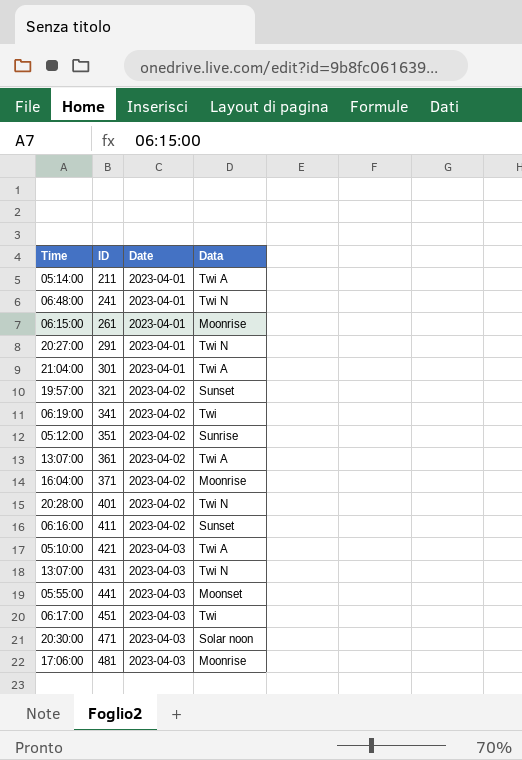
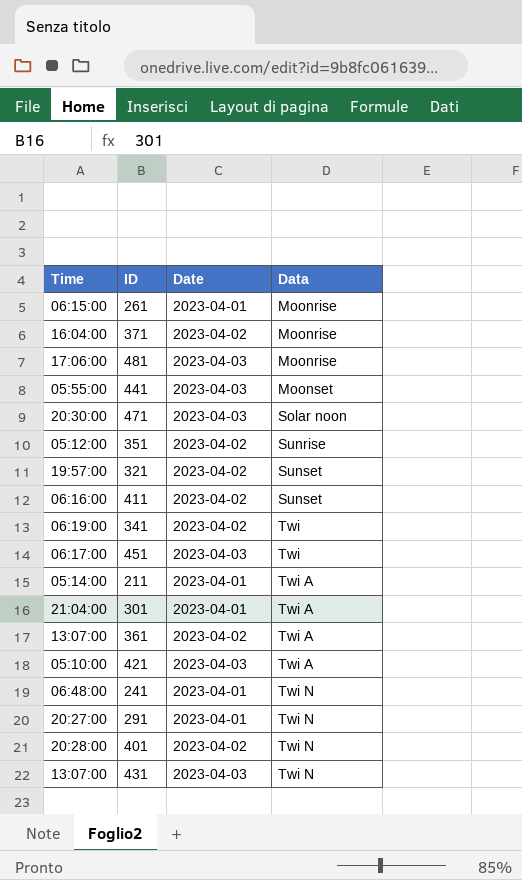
row order: ID ascending -> Data ascending

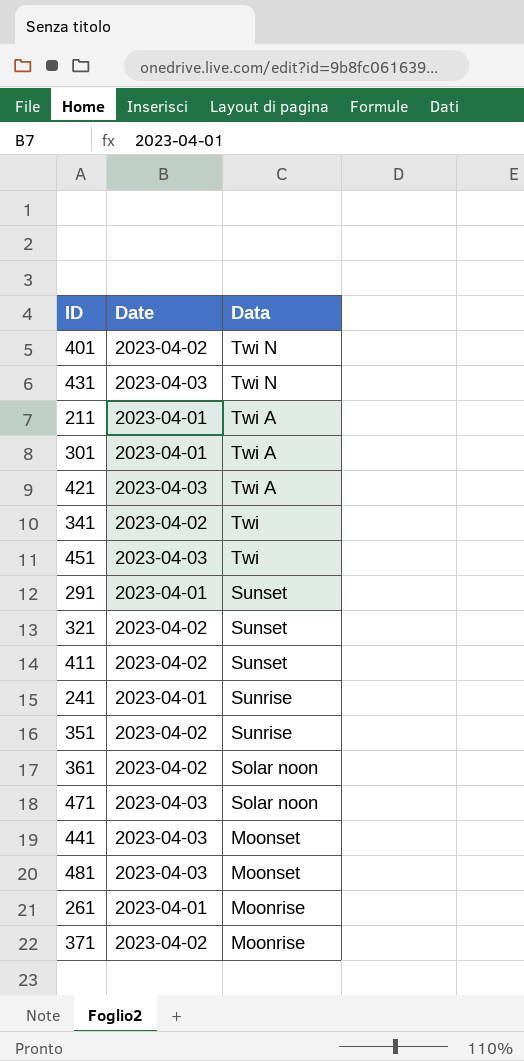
row order: Data ascending -> Data descending
column Time | position: 1 -> none
291 | Data: Twi N -> Sunset
241 | Data: Twi N -> Sunrise
361 | Data: Twi A -> Solar noon
481 | Data: Moonrise -> Moonset

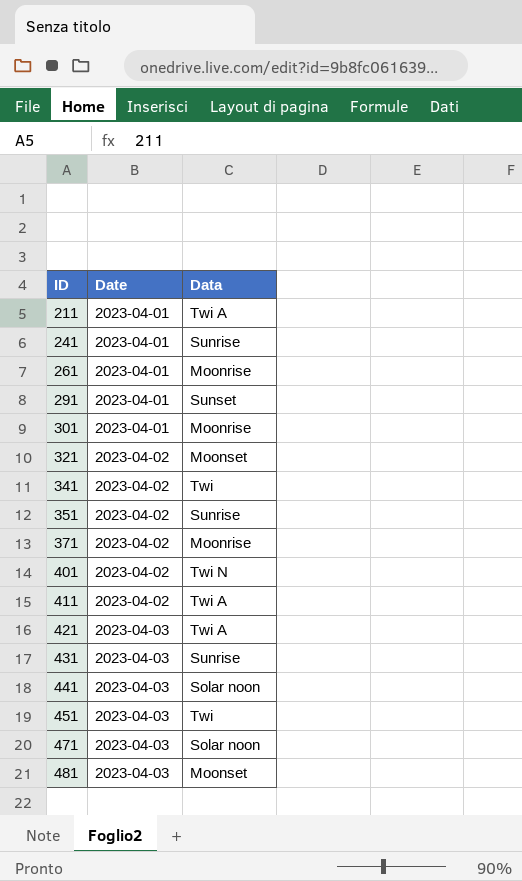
row order: Data descending -> ID ascending
row 361: 2023-04-02 | Solar noon -> none
301 | Data: Twi A -> Moonrise
321 | Data: Sunset -> Moonset
411 | Data: Sunset -> Twi A
431 | Data: Twi N -> Sunrise
441 | Data: Moonset -> Solar noon

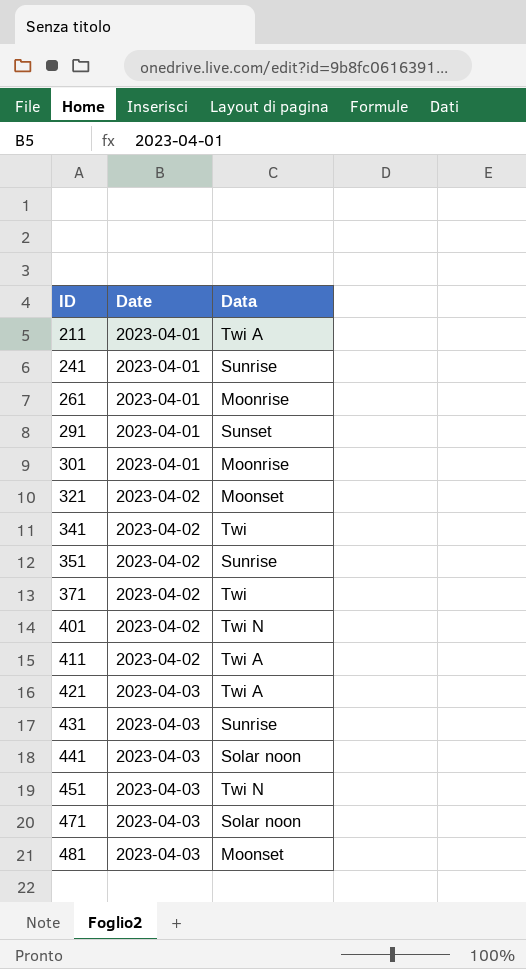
371 | Data: Moonrise -> Twi
451 | Data: Twi -> Twi N

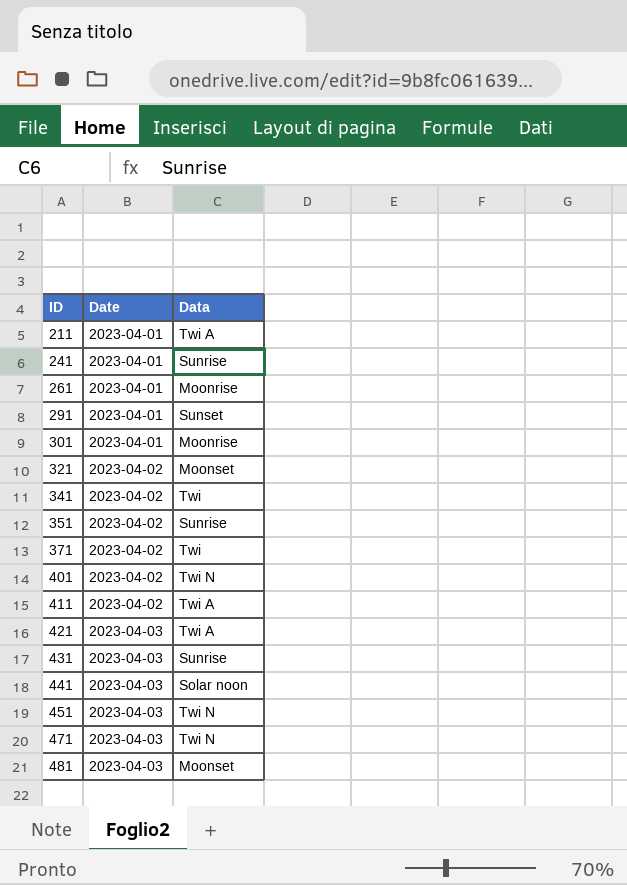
471 | Data: Solar noon -> Twi N

